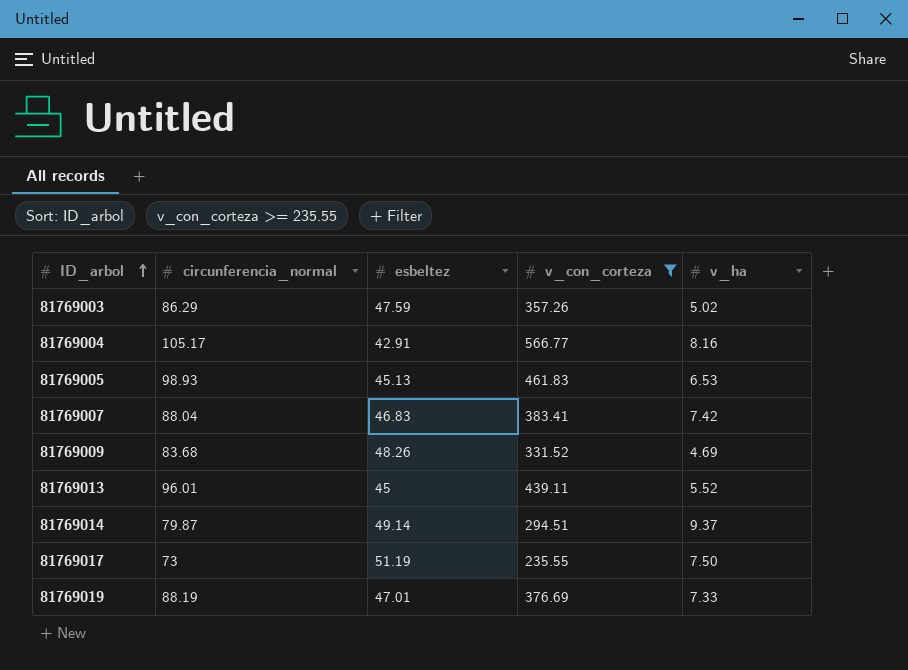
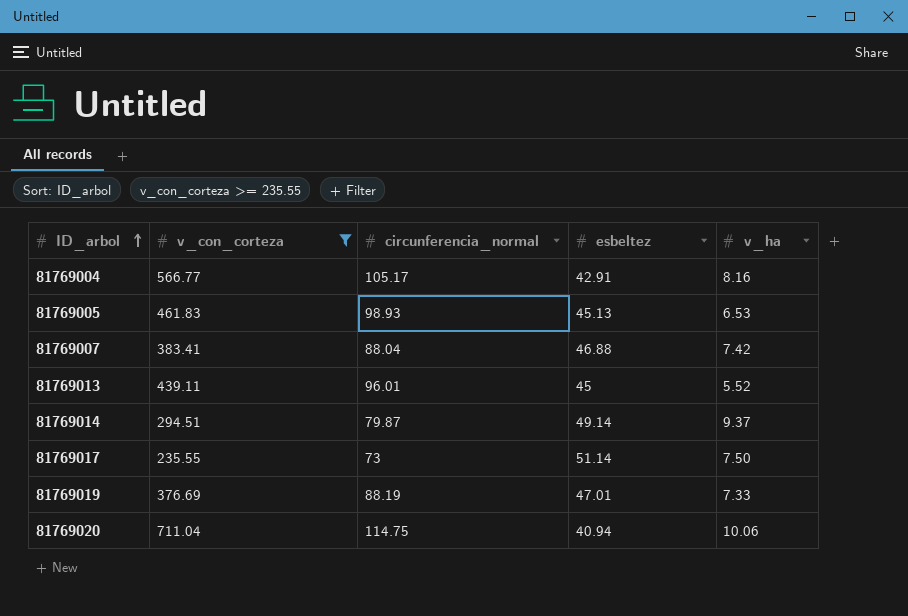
column v_con_corteza | position: 4 -> 2
row 81769003: 86.29 | 47.59 | 357.26 | 5.02 -> none
row 81769009: 83.68 | 48.26 | 331.52 | 4.69 -> none
81769007 | esbeltez: 46.83 -> 46.88
81769017 | esbeltez: 51.19 -> 51.14
row 81769020: none -> 711.04 | 114.75 | 40.94 | 10.06

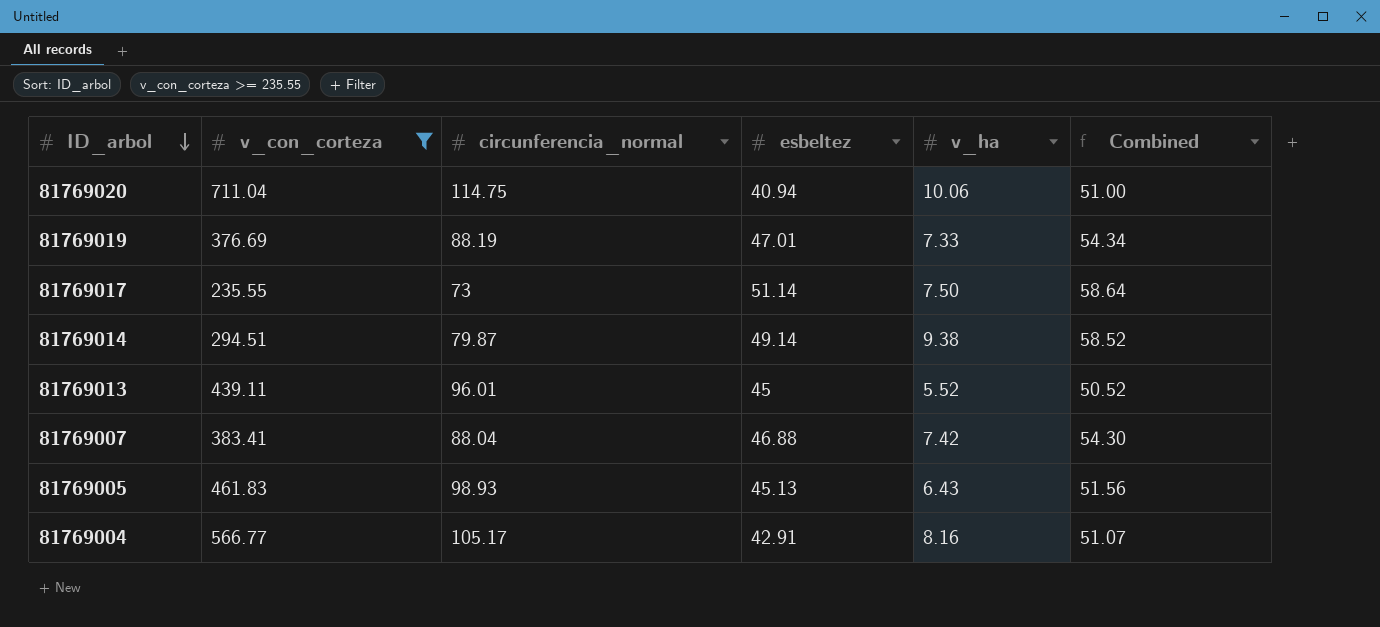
row order: ID_arbol ascending -> ID_arbol descending
column Combined | formula: none -> [esbeltez] + [v_ha]
81769014 | v_ha: 9.37 -> 9.38
81769005 | v_ha: 6.53 -> 6.43

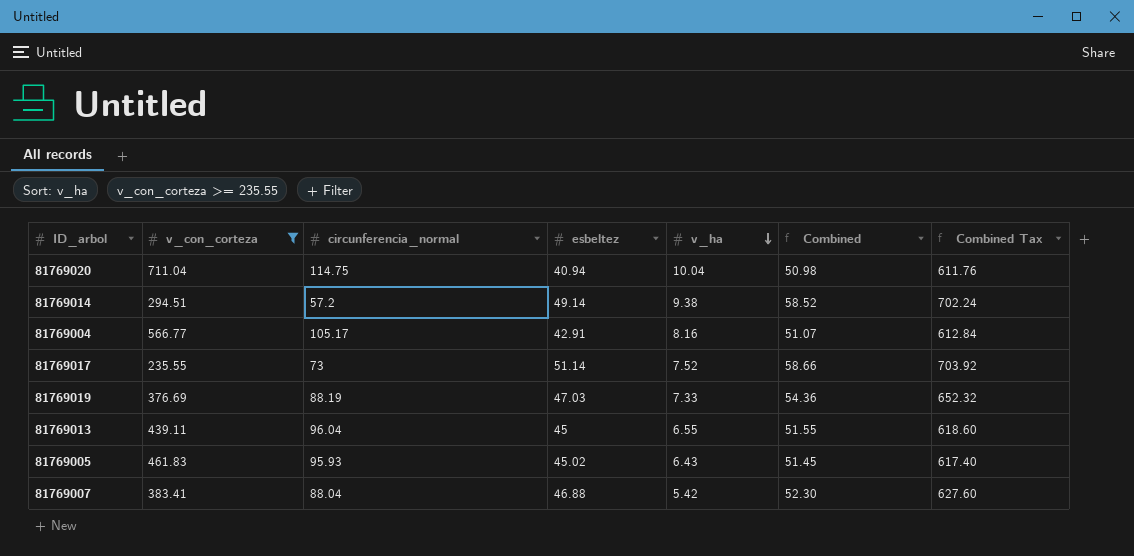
row order: ID_arbol descending -> v_ha descending
column Combined Tax | formula: none -> [Combined] * 12
81769020 | v_ha: 10.06 -> 10.04
81769020 | Combined: 51.00 -> 50.98
81769014 | circunferencia_normal: 79.87 -> 57.2
81769017 | v_ha: 7.50 -> 7.52
81769017 | Combined: 58.64 -> 58.66
81769019 | esbeltez: 47.01 -> 47.03
81769019 | Combined: 54.34 -> 54.36
81769013 | circunferencia_normal: 96.01 -> 96.04
81769013 | v_ha: 5.52 -> 6.55
81769013 | Combined: 50.52 -> 51.55
81769005 | circunferencia_normal: 98.93 -> 95.93
81769005 | esbeltez: 45.13 -> 45.02
81769005 | Combined: 51.56 -> 51.45
81769007 | v_ha: 7.42 -> 5.42
81769007 | Combined: 54.30 -> 52.30

